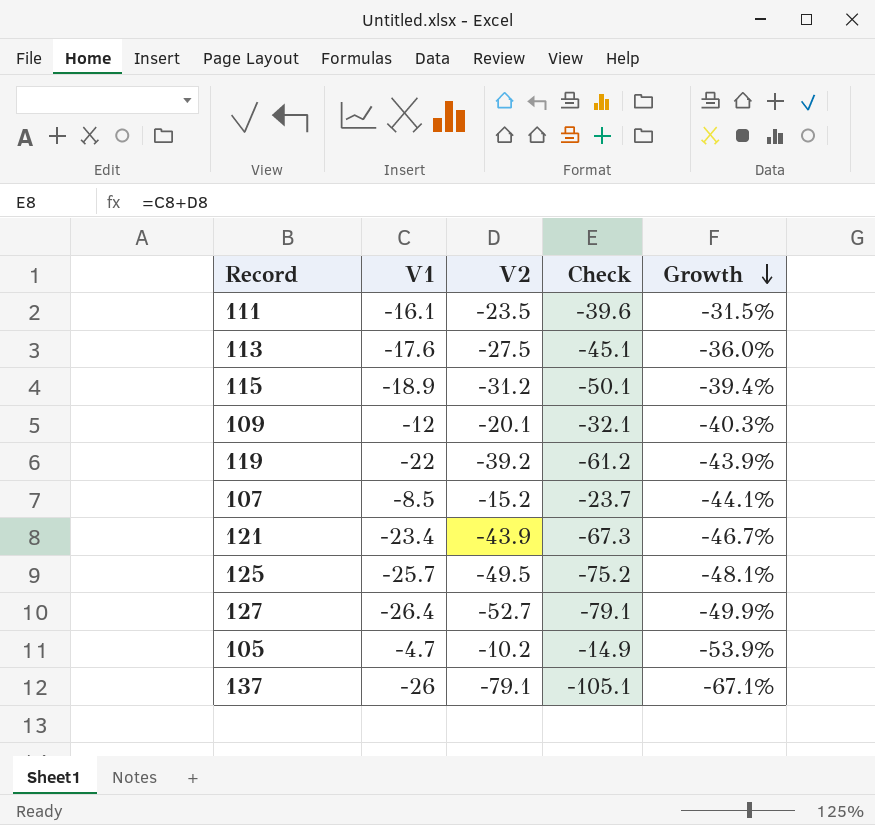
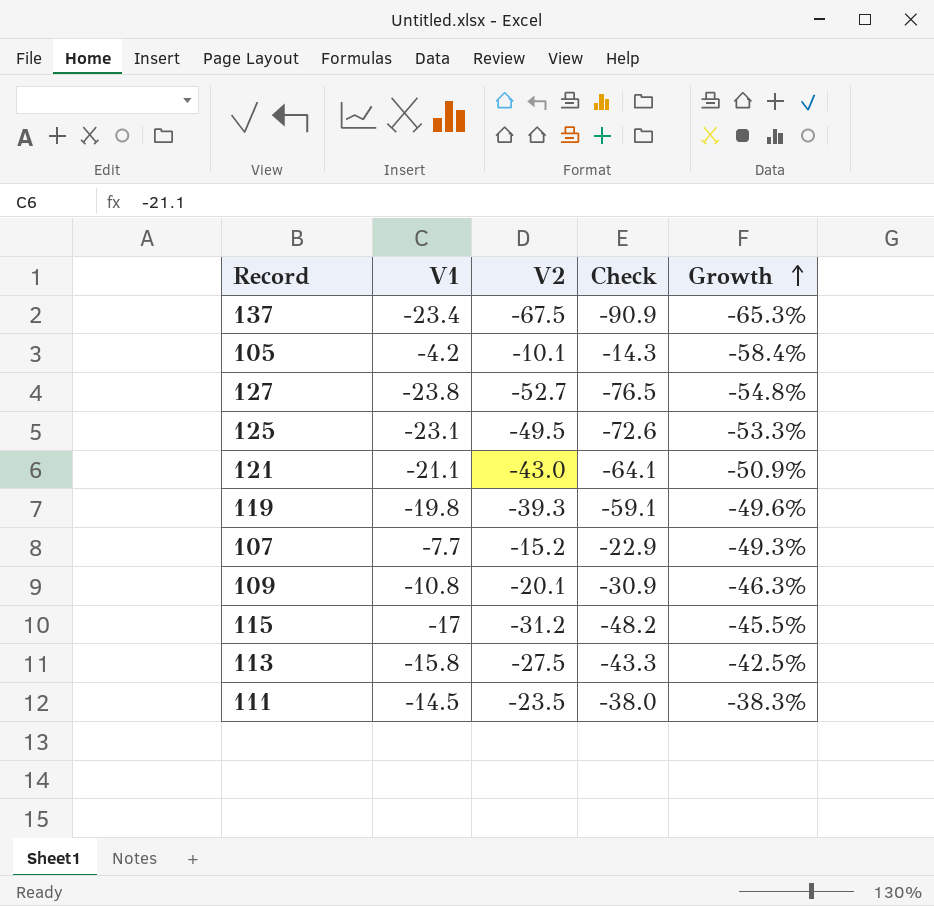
row order: Growth descending -> Growth ascending
137 | V1: -26 -> -23.4
137 | V2: -79.1 -> -67.5
137 | Check: -105.1 -> -90.9
137 | Growth: -67.1% -> -65.3%
105 | V1: -4.7 -> -4.2
105 | V2: -10.2 -> -10.1
105 | Check: -14.9 -> -14.3
105 | Growth: -53.9% -> -58.4%
127 | V1: -26.4 -> -23.8
127 | Check: -79.1 -> -76.5
127 | Growth: -49.9% -> -54.8%
125 | V1: -25.7 -> -23.1
125 | Check: -75.2 -> -72.6
125 | Growth: -48.1% -> -53.3%
121 | V1: -23.4 -> -21.1
121 | V2: -43.9 -> -43.0
121 | Check: -67.3 -> -64.1
121 | Growth: -46.7% -> -50.9%
119 | V1: -22 -> -19.8
119 | V2: -39.2 -> -39.3
119 | Check: -61.2 -> -59.1
119 | Growth: -43.9% -> -49.6%
107 | V1: -8.5 -> -7.7
107 | Check: -23.7 -> -22.9
107 | Growth: -44.1% -> -49.3%
109 | V1: -12 -> -10.8
109 | Check: -32.1 -> -30.9
109 | Growth: -40.3% -> -46.3%
115 | V1: -18.9 -> -17
115 | Check: -50.1 -> -48.2
115 | Growth: -39.4% -> -45.5%
113 | V1: -17.6 -> -15.8
113 | Check: -45.1 -> -43.3
113 | Growth: -36.0% -> -42.5%
111 | V1: -16.1 -> -14.5
111 | Check: -39.6 -> -38.0
111 | Growth: -31.5% -> -38.3%

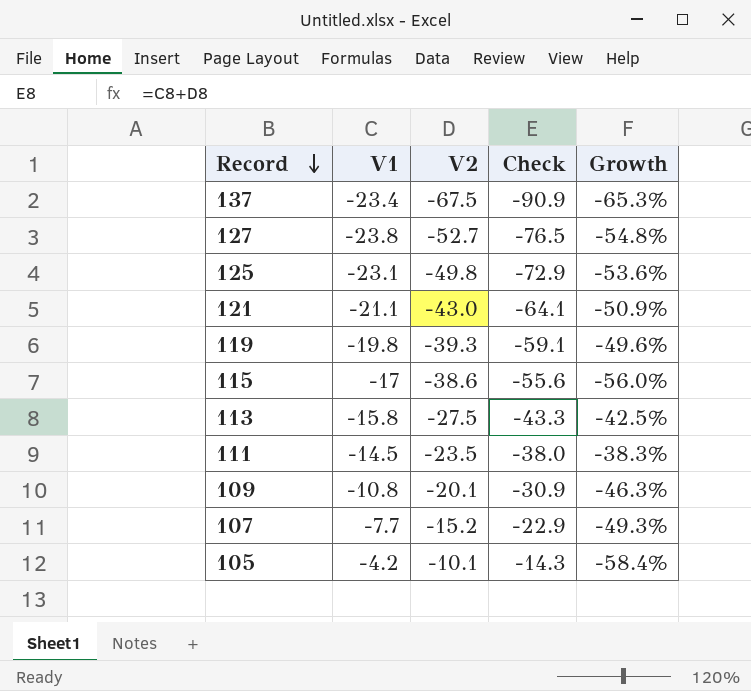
row order: Growth ascending -> Record descending
125 | V2: -49.5 -> -49.8
125 | Check: -72.6 -> -72.9
125 | Growth: -53.3% -> -53.6%
115 | V2: -31.2 -> -38.6
115 | Check: -48.2 -> -55.6
115 | Growth: -45.5% -> -56.0%

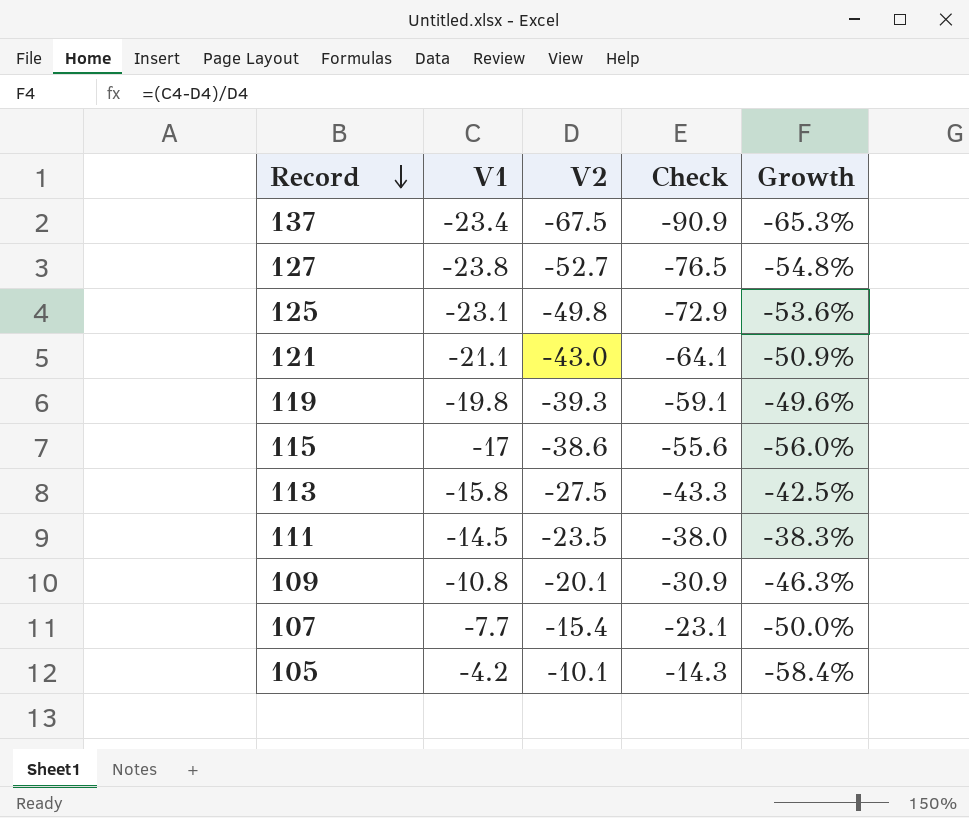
107 | V2: -15.2 -> -15.4
107 | Check: -22.9 -> -23.1
107 | Growth: -49.3% -> -50.0%

